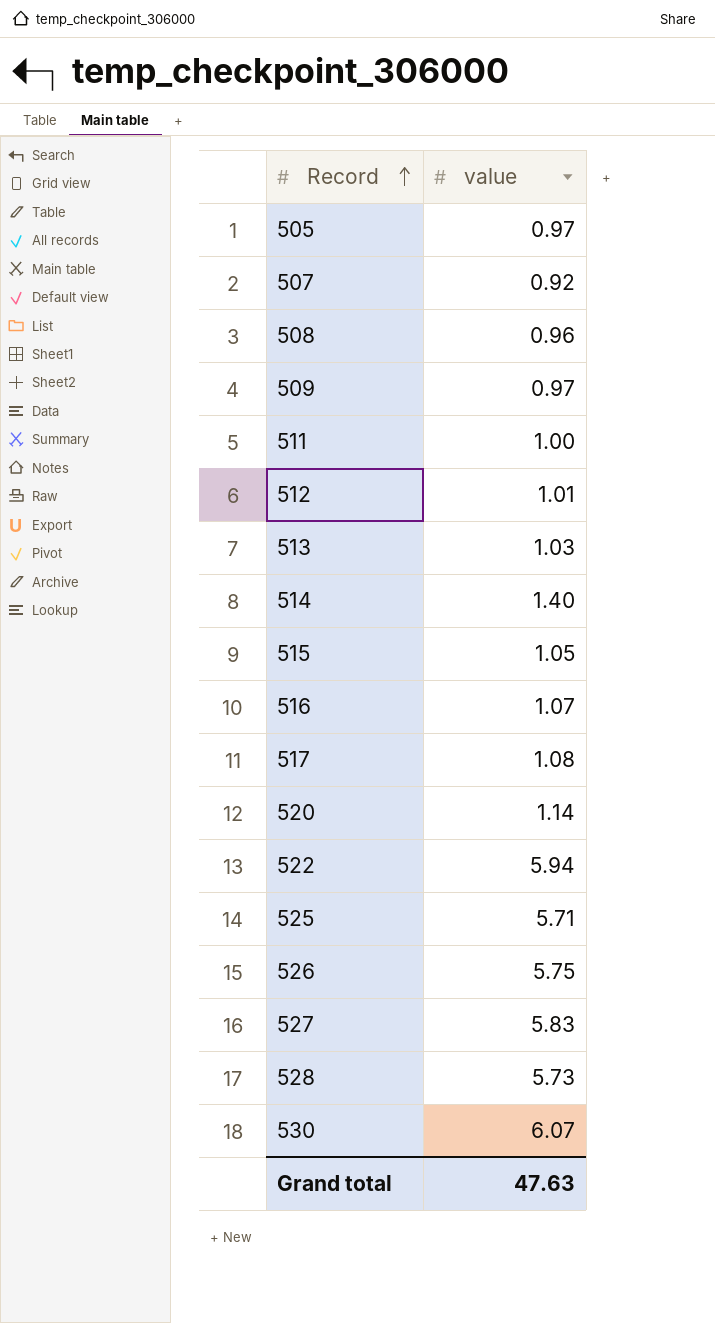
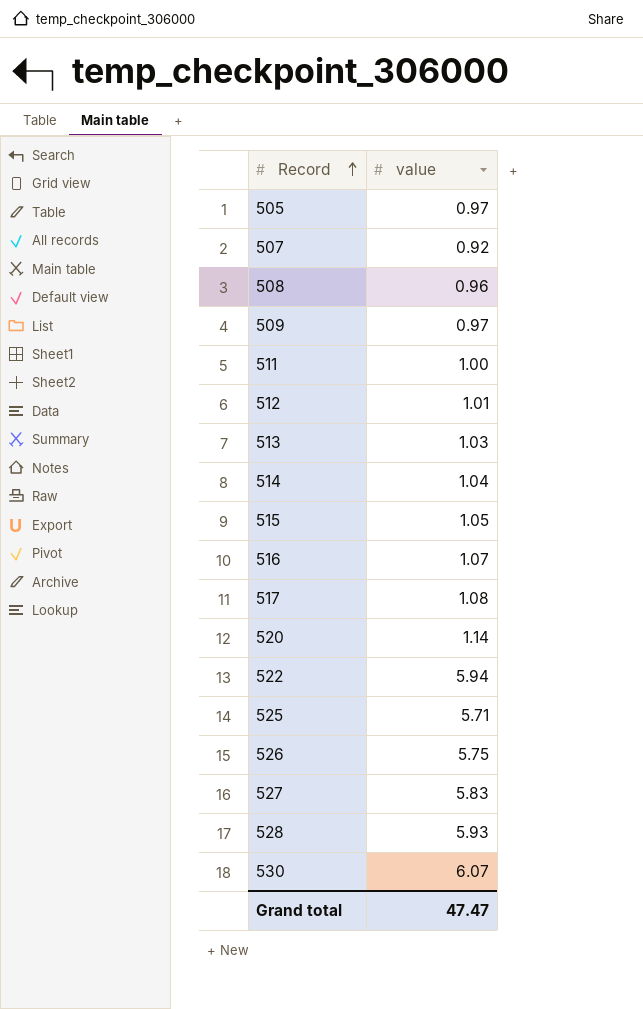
514 | value: 1.40 -> 1.04
528 | value: 5.73 -> 5.93
Grand total | value: 47.63 -> 47.47

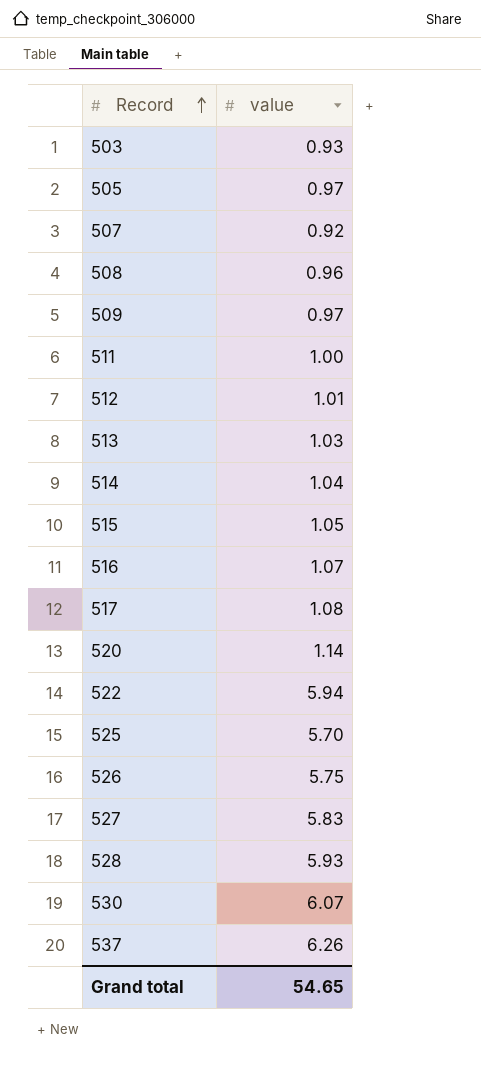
row 503: none -> 0.93
525 | value: 5.71 -> 5.70
row 537: none -> 6.26
Grand total | value: 47.47 -> 54.65

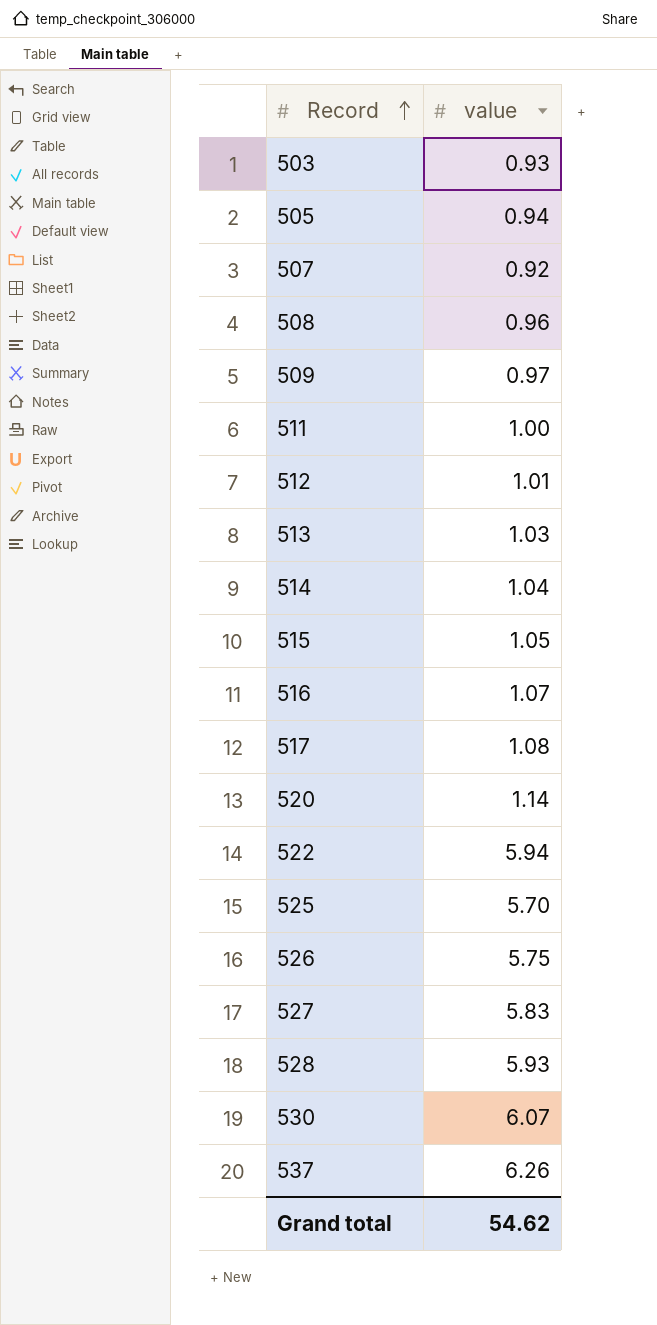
505 | value: 0.97 -> 0.94
Grand total | value: 54.65 -> 54.62

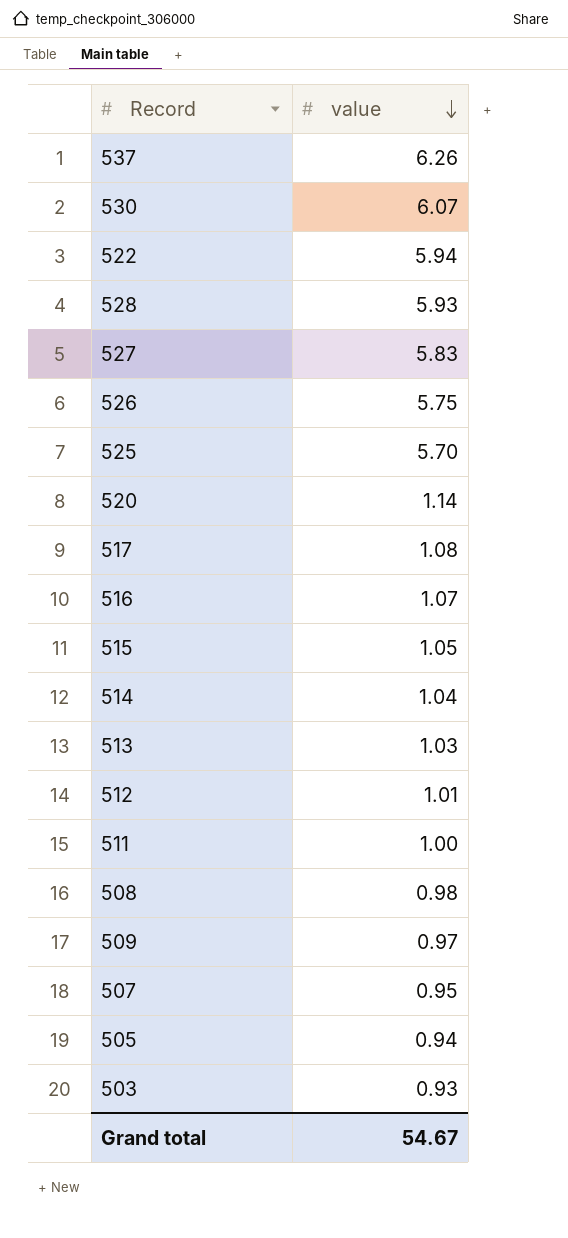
row order: Record ascending -> value descending
508 | value: 0.96 -> 0.98
507 | value: 0.92 -> 0.95
Grand total | value: 54.62 -> 54.67

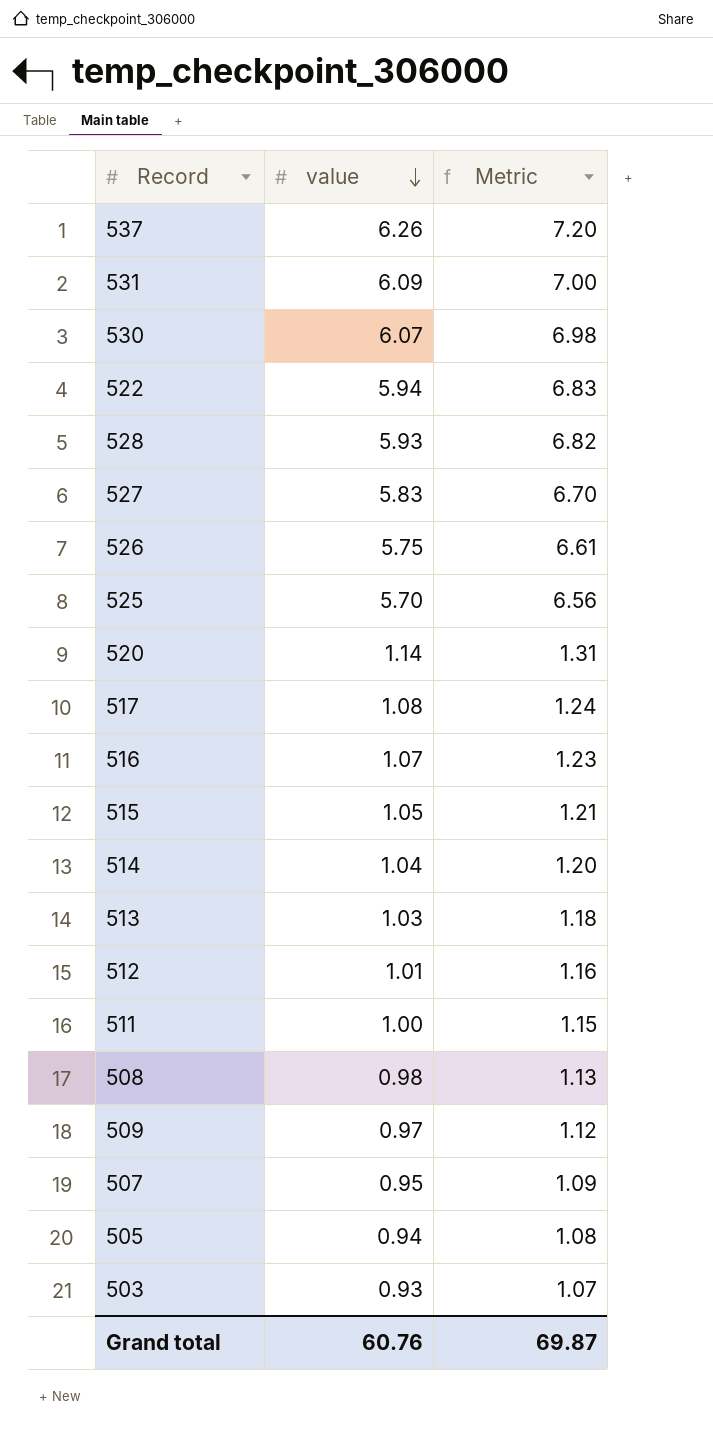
column Metric | formula: none -> [value] * 1.15
row 531: none -> 6.09 | 7.00
Grand total | value: 54.67 -> 60.76

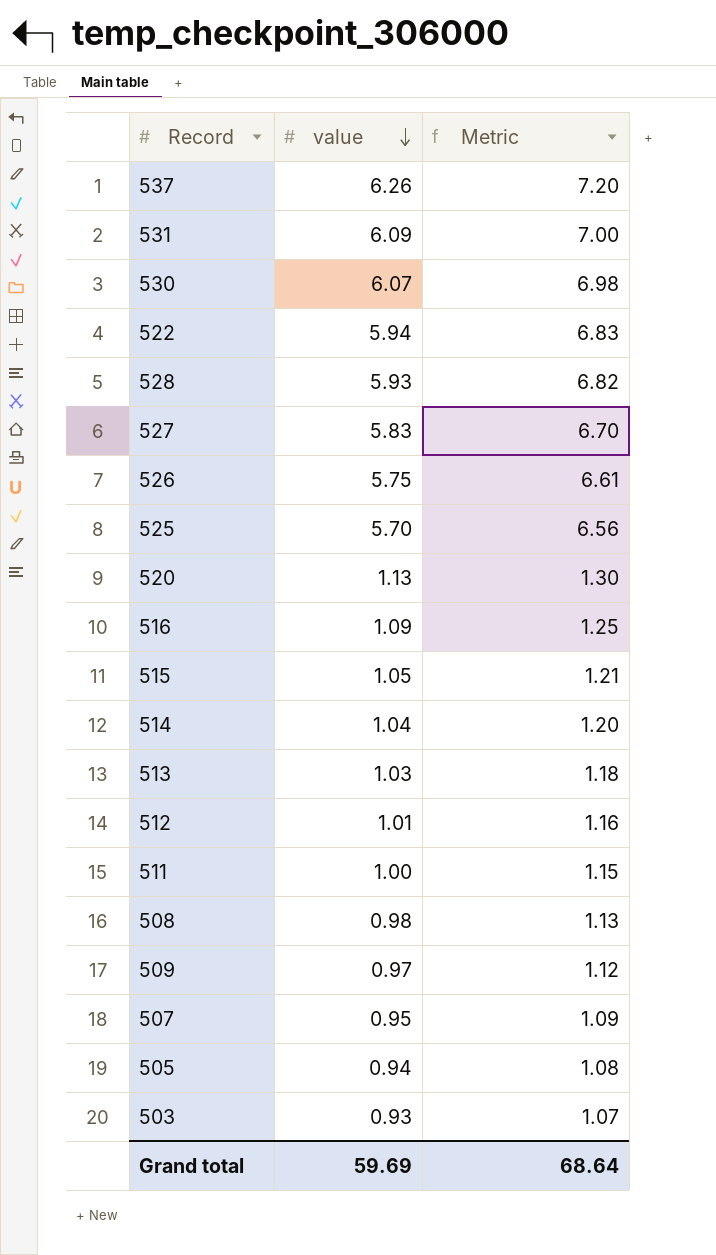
row 517: 1.08 | 1.24 -> none
520 | value: 1.14 -> 1.13
520 | Metric: 1.31 -> 1.30
516 | value: 1.07 -> 1.09
516 | Metric: 1.23 -> 1.25
Grand total | value: 60.76 -> 59.69
Grand total | Metric: 69.87 -> 68.64

